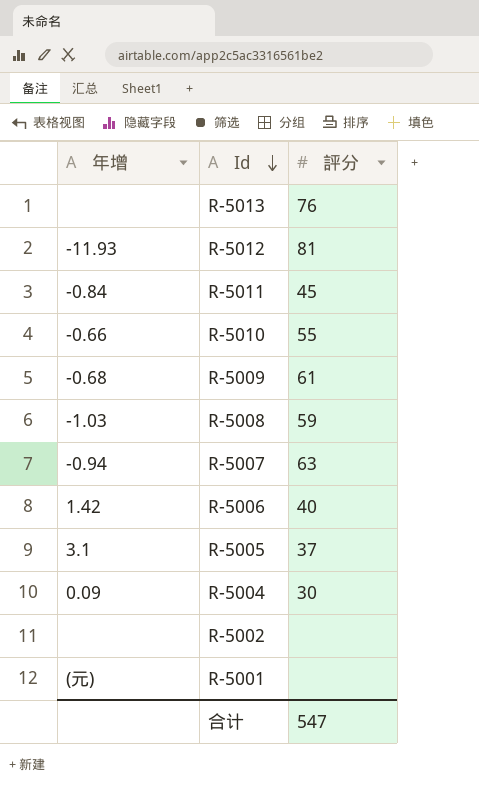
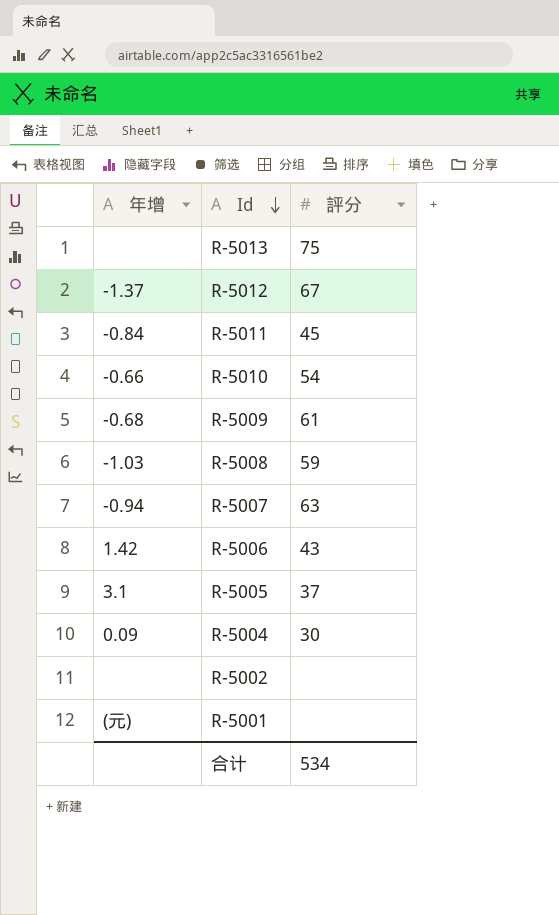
R-5013 | 評分: 76 -> 75
R-5012 | 年增: -11.93 -> -1.37
R-5012 | 評分: 81 -> 67
R-5010 | 評分: 55 -> 54
R-5006 | 評分: 40 -> 43
合计 | 評分: 547 -> 534

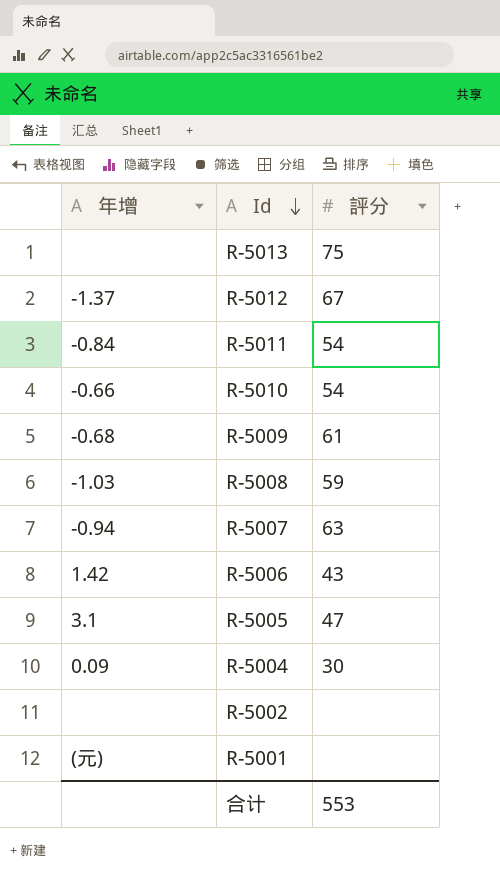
R-5011 | 評分: 45 -> 54
R-5005 | 評分: 37 -> 47
合计 | 評分: 534 -> 553

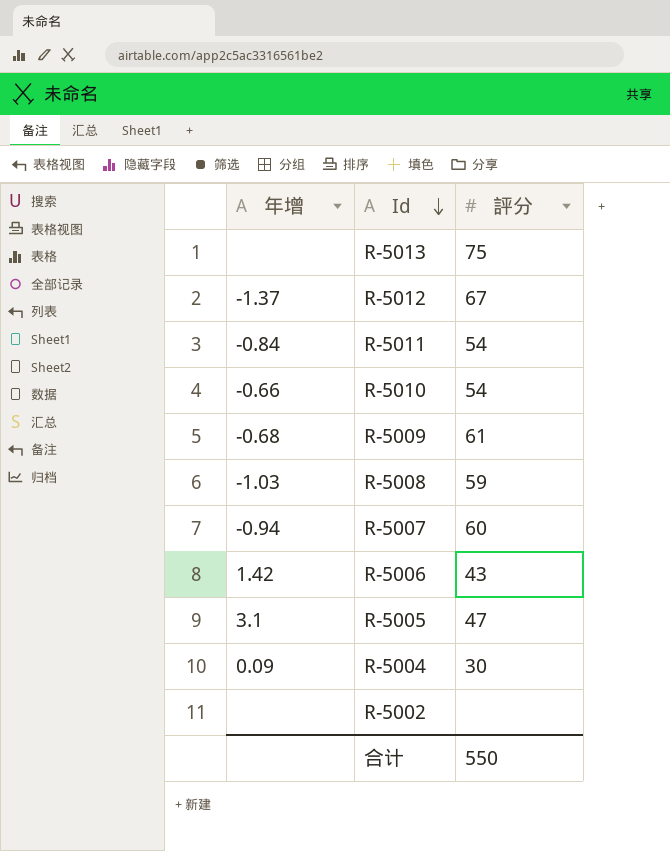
row R-5001: (元) | none -> none
R-5007 | 評分: 63 -> 60
合计 | 評分: 553 -> 550

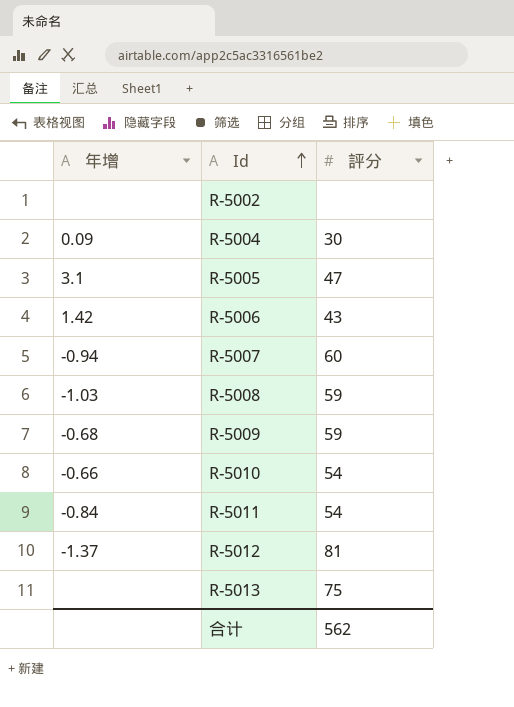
row order: Id descending -> Id ascending
R-5009 | 評分: 61 -> 59
R-5012 | 評分: 67 -> 81
合计 | 評分: 550 -> 562

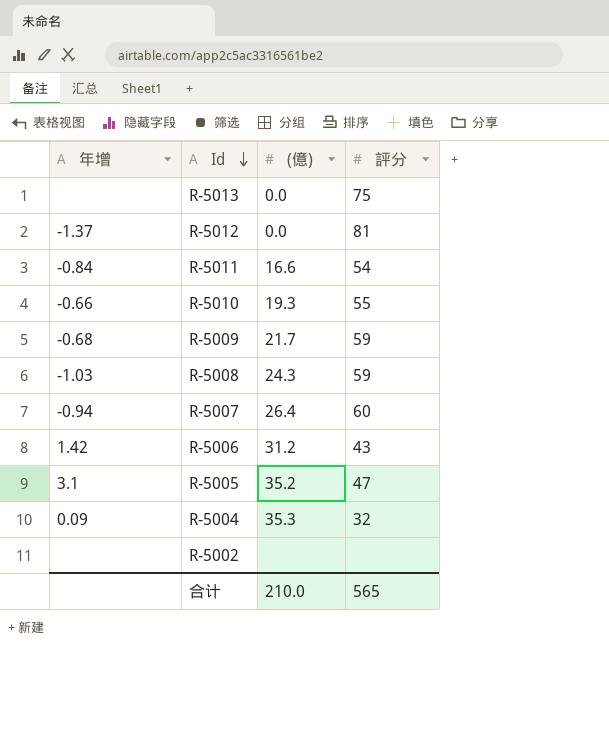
row order: Id ascending -> Id descending
column (億) | position: none -> 3
R-5010 | 評分: 54 -> 55
R-5004 | 評分: 30 -> 32
合计 | 評分: 562 -> 565

